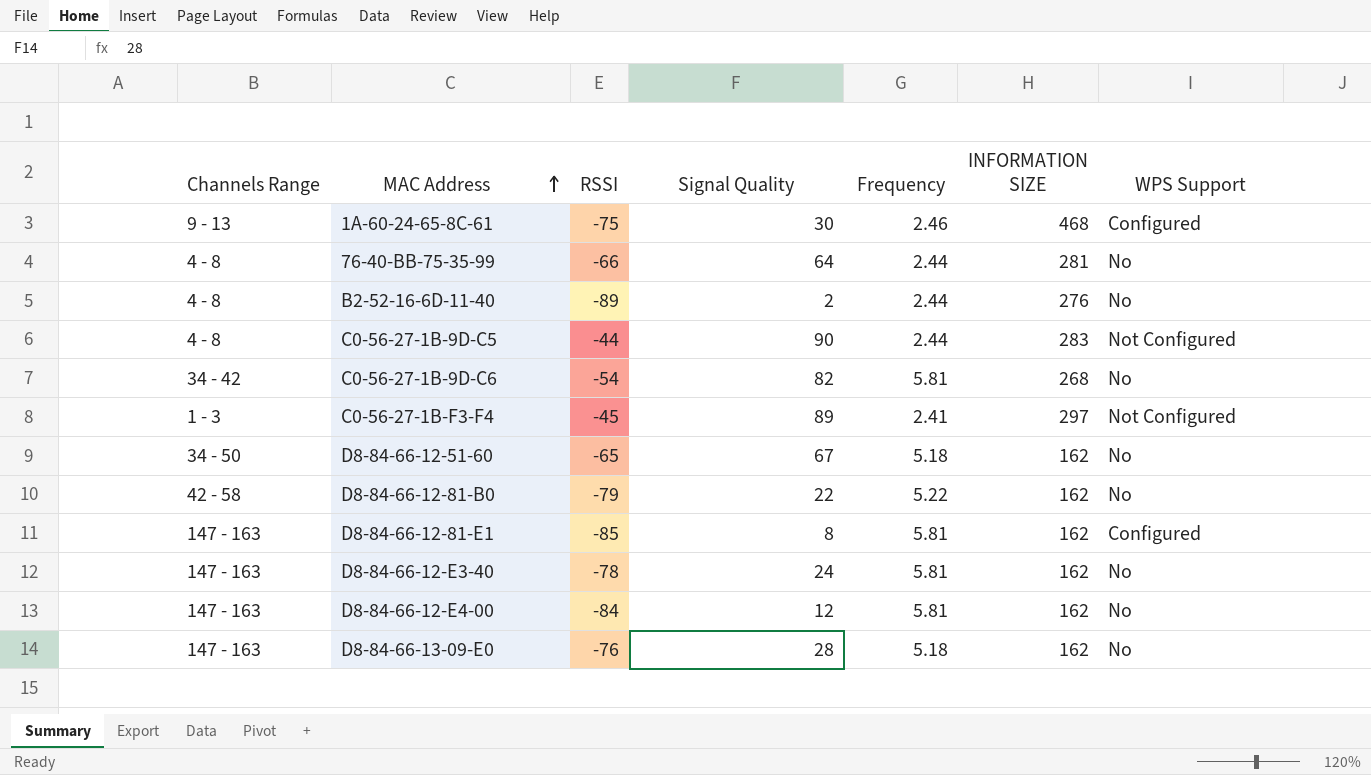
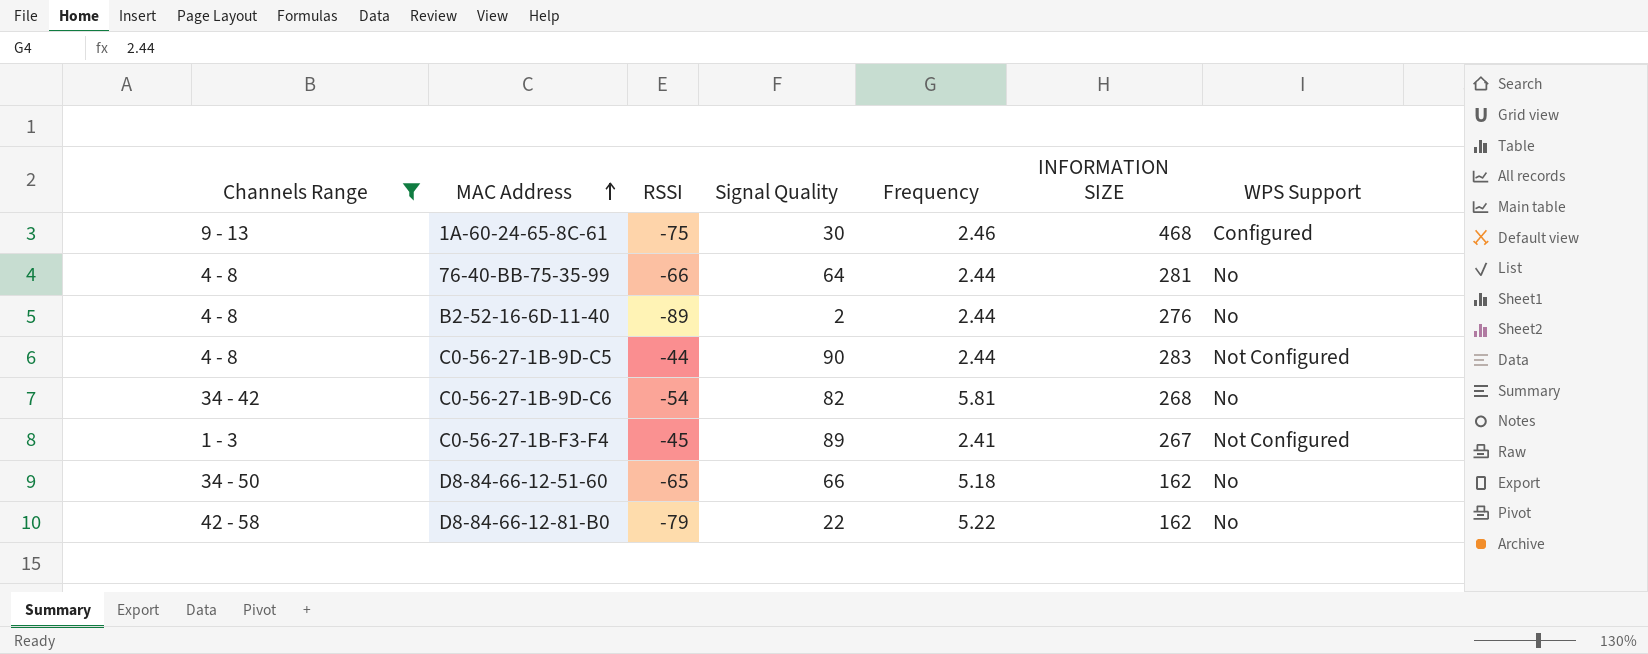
filter: none -> Channels Range != 147 - 163
C0-56-27-1B-F3-F4 | INFORMATION SIZE: 297 -> 267
D8-84-66-12-51-60 | Signal Quality: 67 -> 66

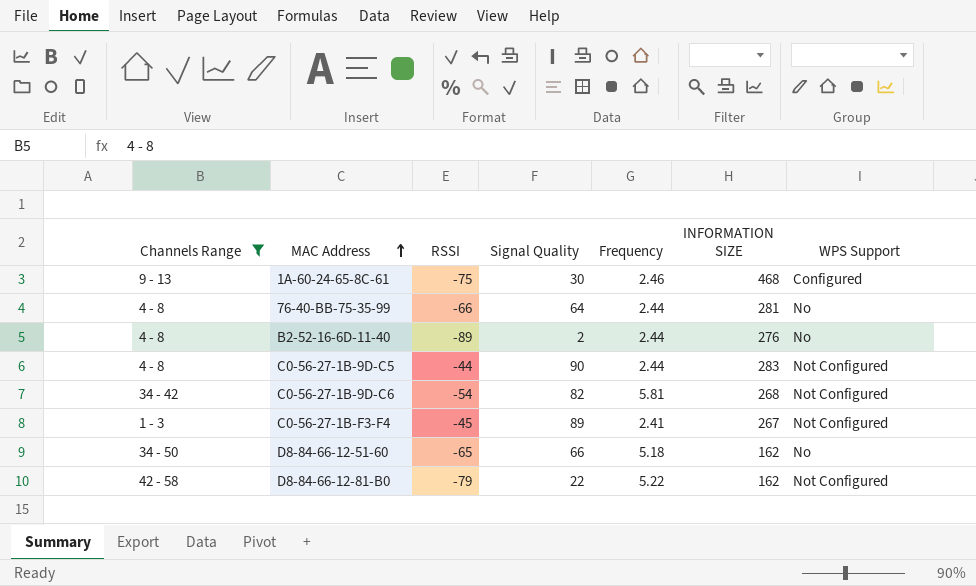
C0-56-27-1B-9D-C6 | WPS Support: No -> Not Configured
D8-84-66-12-81-B0 | WPS Support: No -> Not Configured

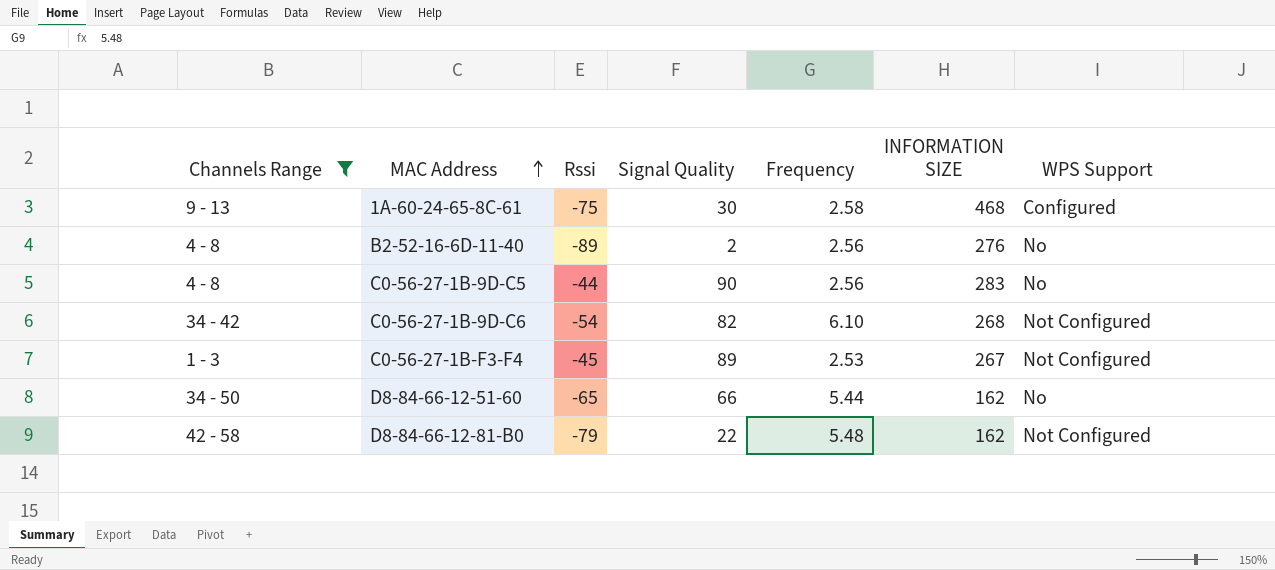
column name: RSSI -> Rssi
row 76-40-BB-75-35-99: 4 - 8 | -66 | 64 | 2.44 | 281 | No -> none
1A-60-24-65-8C-61 | Frequency: 2.46 -> 2.58
B2-52-16-6D-11-40 | Frequency: 2.44 -> 2.56
C0-56-27-1B-9D-C5 | Frequency: 2.44 -> 2.56
C0-56-27-1B-9D-C5 | WPS Support: Not Configured -> No
C0-56-27-1B-9D-C6 | Frequency: 5.81 -> 6.10
C0-56-27-1B-F3-F4 | Frequency: 2.41 -> 2.53
D8-84-66-12-51-60 | Frequency: 5.18 -> 5.44
D8-84-66-12-81-B0 | Frequency: 5.22 -> 5.48

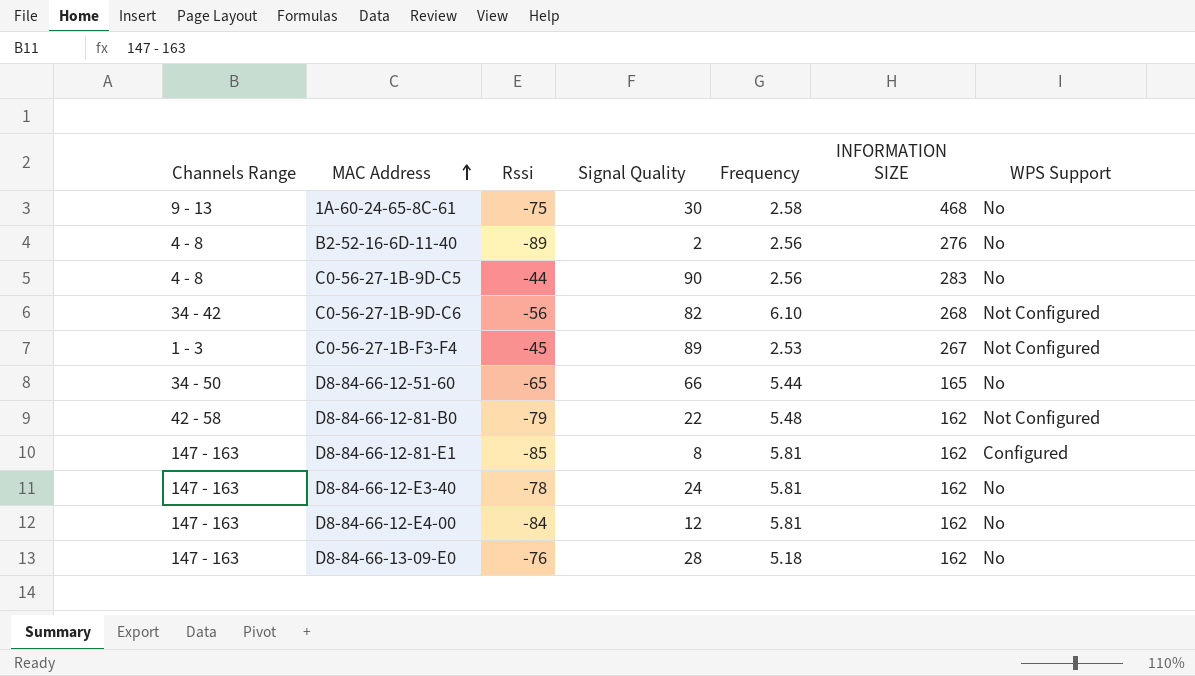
filter: Channels Range != 147 - 163 -> none
1A-60-24-65-8C-61 | WPS Support: Configured -> No
C0-56-27-1B-9D-C6 | Rssi: -54 -> -56
D8-84-66-12-51-60 | INFORMATION SIZE: 162 -> 165

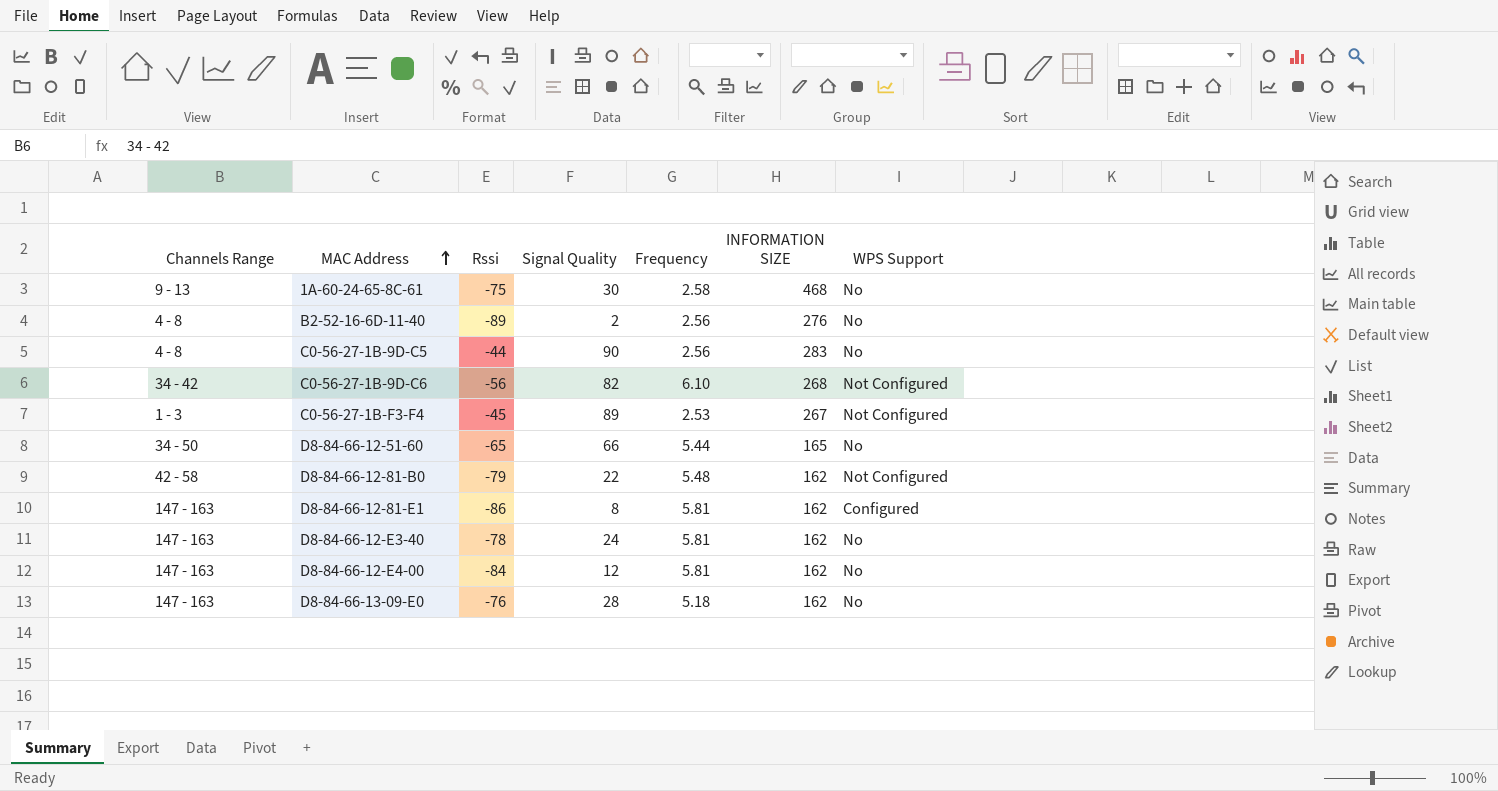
D8-84-66-12-81-E1 | Rssi: -85 -> -86

